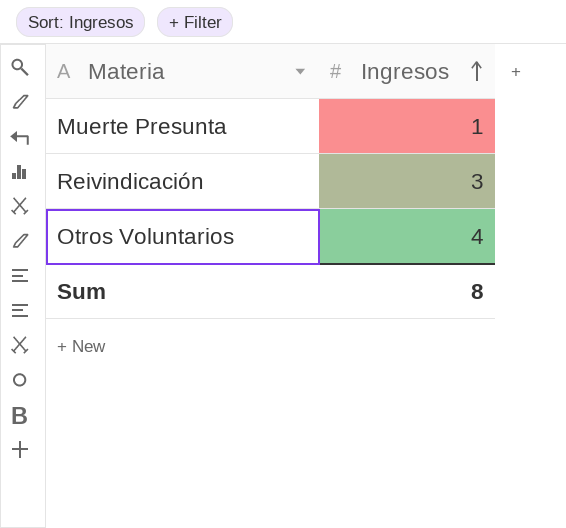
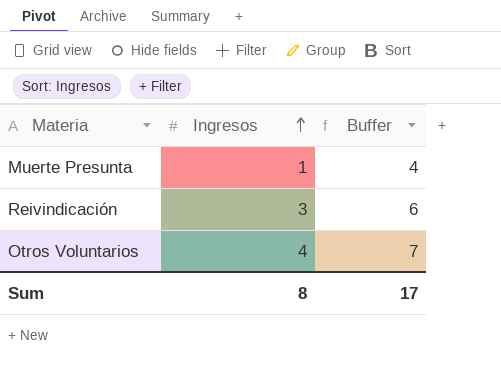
column Buffer | formula: none -> [Ingresos] + 3

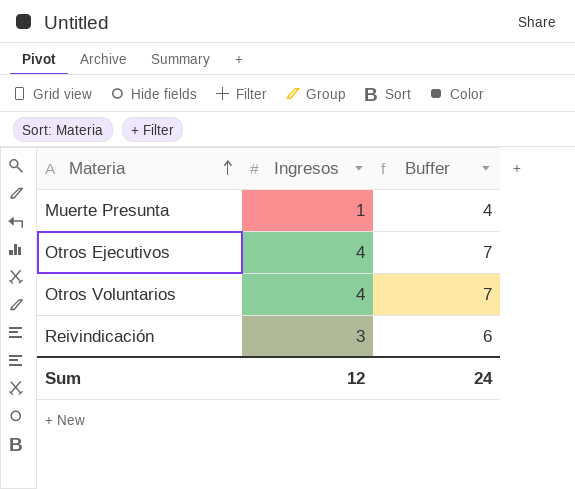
row order: Ingresos ascending -> Materia ascending
row Otros Ejecutivos: none -> 4 | 7
Sum | Ingresos: 8 -> 12
Sum | Buffer: 17 -> 24

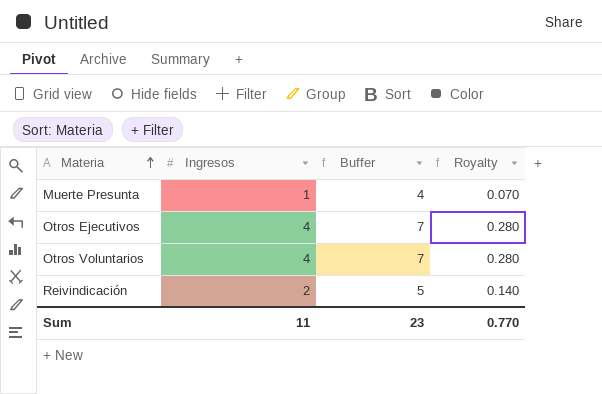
column Royalty | formula: none -> [Ingresos] * 0.07
Reivindicación | Ingresos: 3 -> 2
Reivindicación | Buffer: 6 -> 5
Sum | Ingresos: 12 -> 11
Sum | Buffer: 24 -> 23

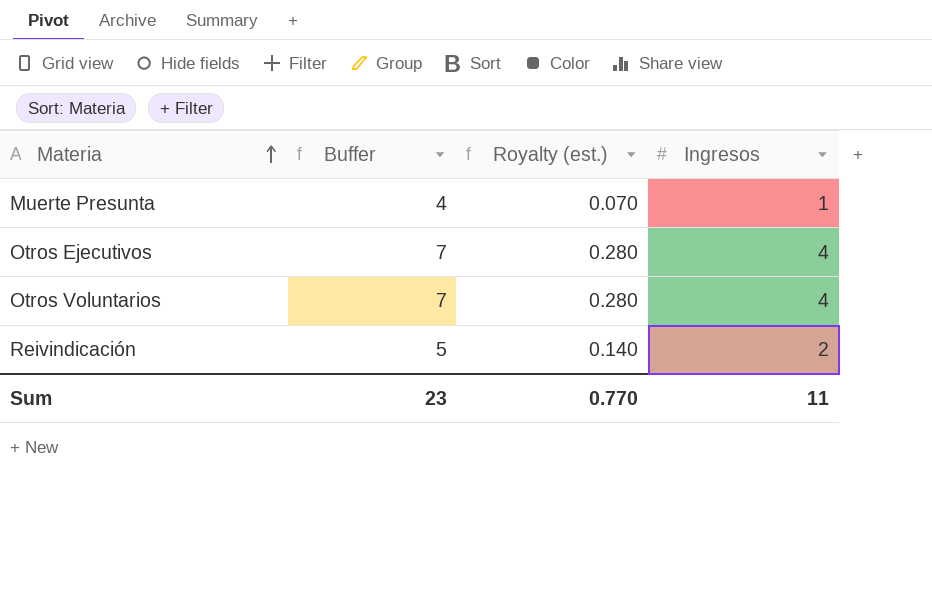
column name: Royalty -> Royalty (est.)
column Ingresos | position: 2 -> 4

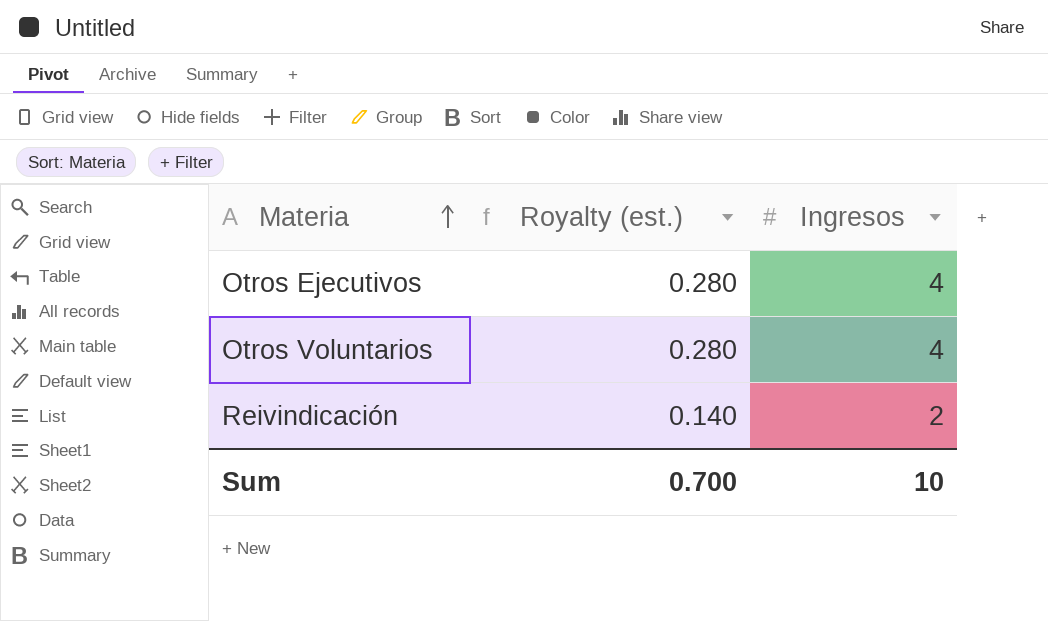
column Buffer | formula: [Ingresos] + 3 -> none
row Muerte Presunta: 4 | 0.070 | 1 -> none
Sum | Royalty (est.): 0.770 -> 0.700
Sum | Ingresos: 11 -> 10

